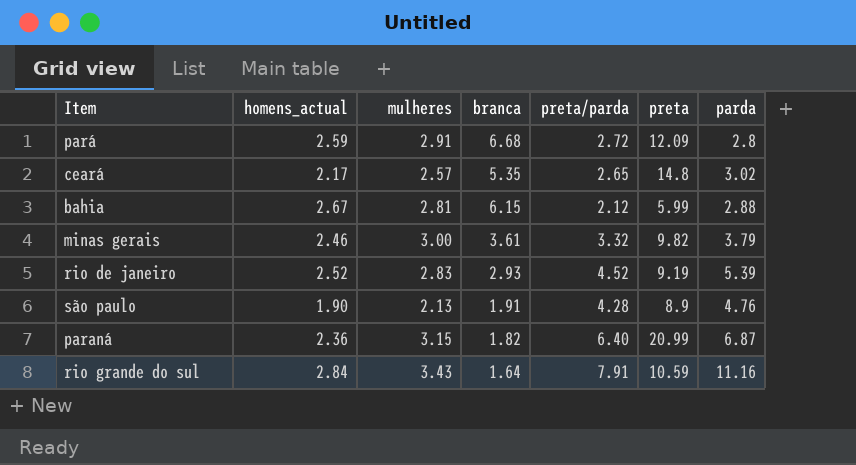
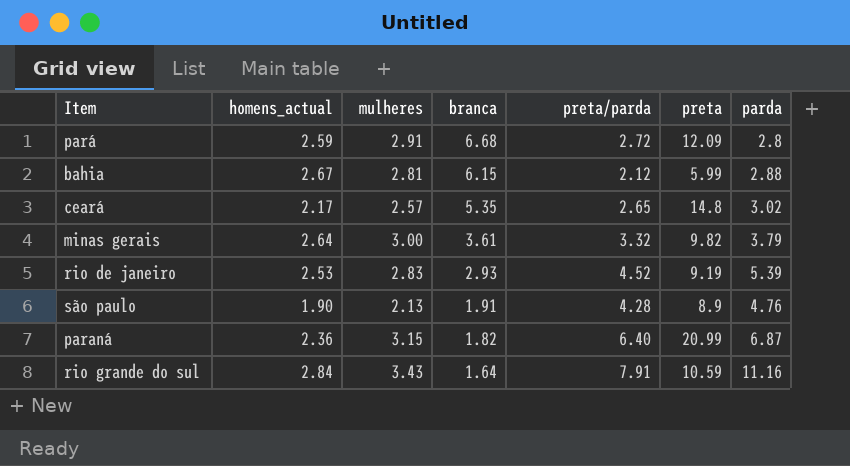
row order: none -> branca descending
minas gerais | homens_actual: 2.46 -> 2.64
rio de janeiro | homens_actual: 2.52 -> 2.53

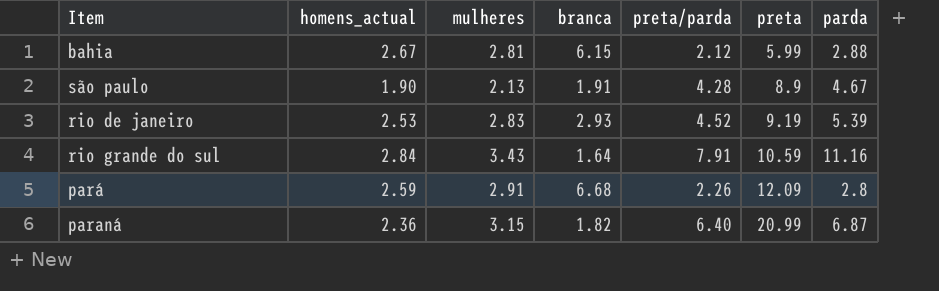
row order: branca descending -> preta ascending
row ceará: 2.17 | 2.57 | 5.35 | 2.65 | 14.8 | 3.02 -> none
row minas gerais: 2.64 | 3.00 | 3.61 | 3.32 | 9.82 | 3.79 -> none
são paulo | parda: 4.76 -> 4.67
pará | preta/parda: 2.72 -> 2.26

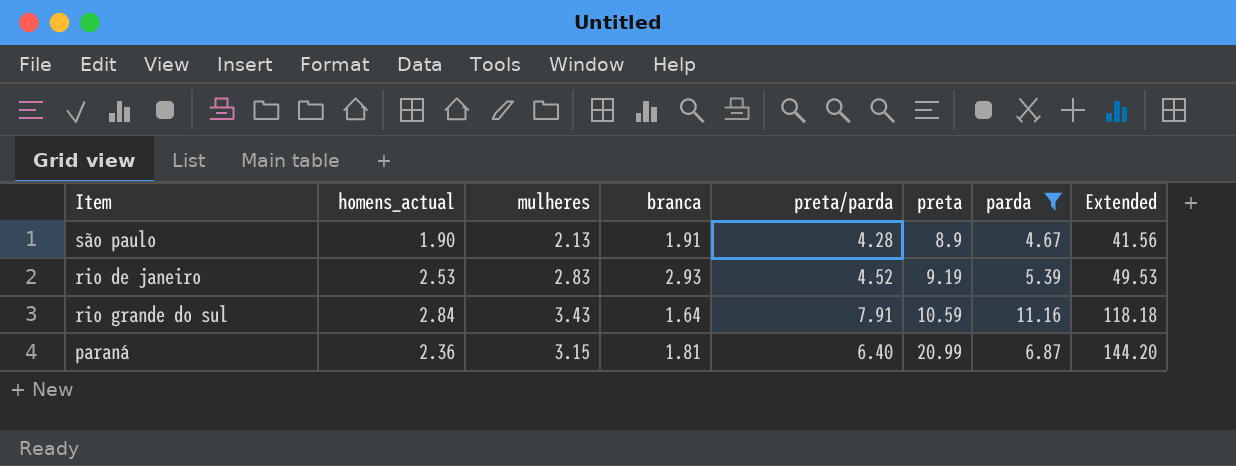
filter: none -> parda >= 4.67
column Extended | formula: none -> [preta] * [parda]
paraná | branca: 1.82 -> 1.81

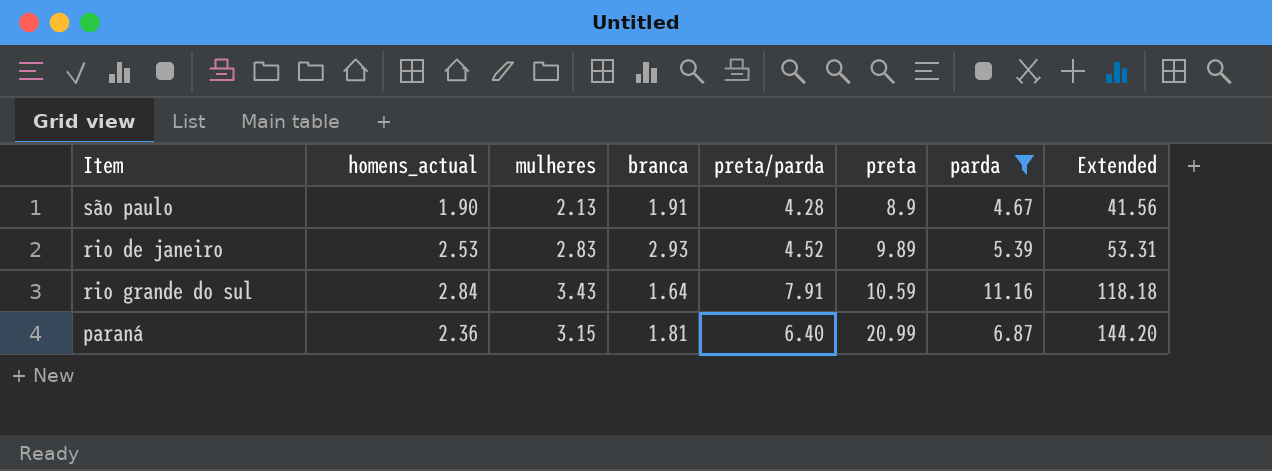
rio de janeiro | preta: 9.19 -> 9.89
rio de janeiro | Extended: 49.53 -> 53.31

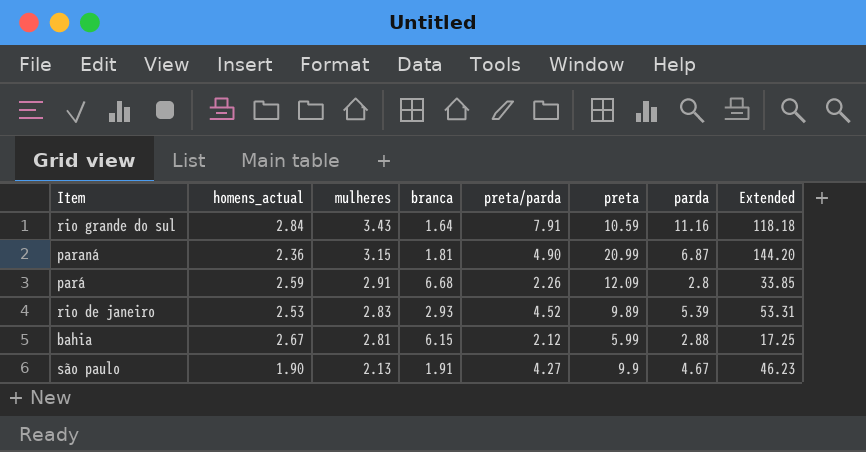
filter: parda >= 4.67 -> none
row order: preta ascending -> mulheres descending
paraná | preta/parda: 6.40 -> 4.90
são paulo | preta/parda: 4.28 -> 4.27
são paulo | preta: 8.9 -> 9.9
são paulo | Extended: 41.56 -> 46.23

